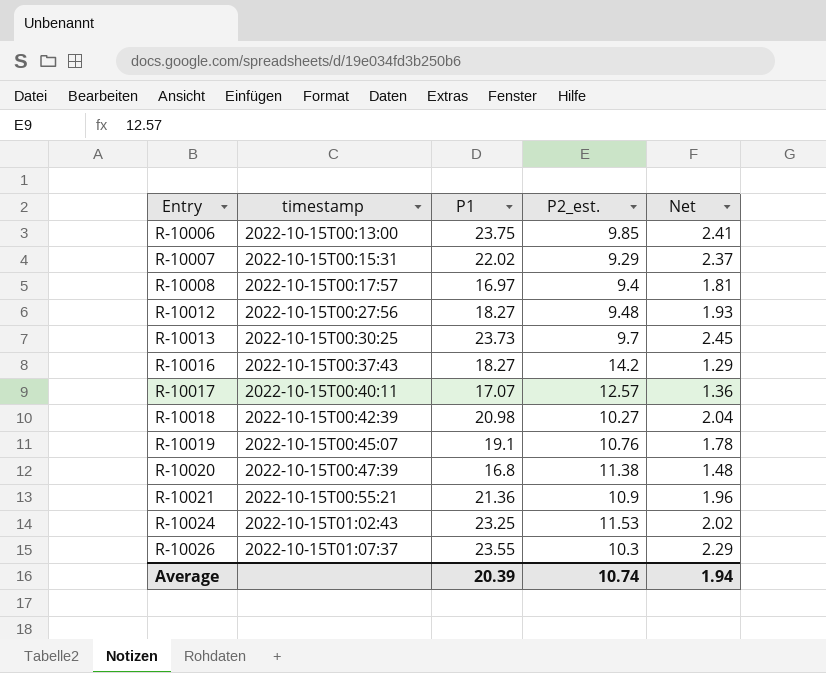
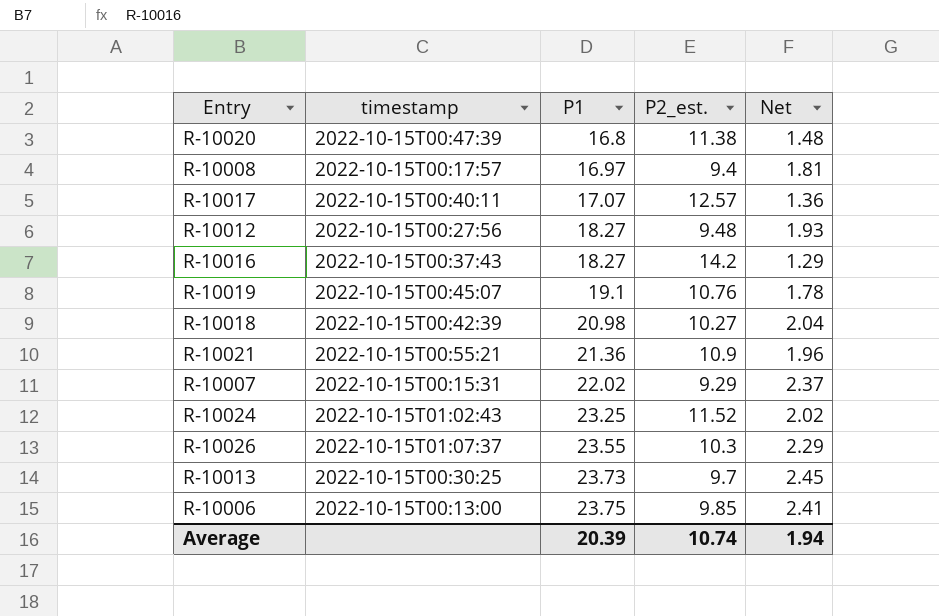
row order: Entry ascending -> P1 ascending
R-10024 | P2_est.: 11.53 -> 11.52

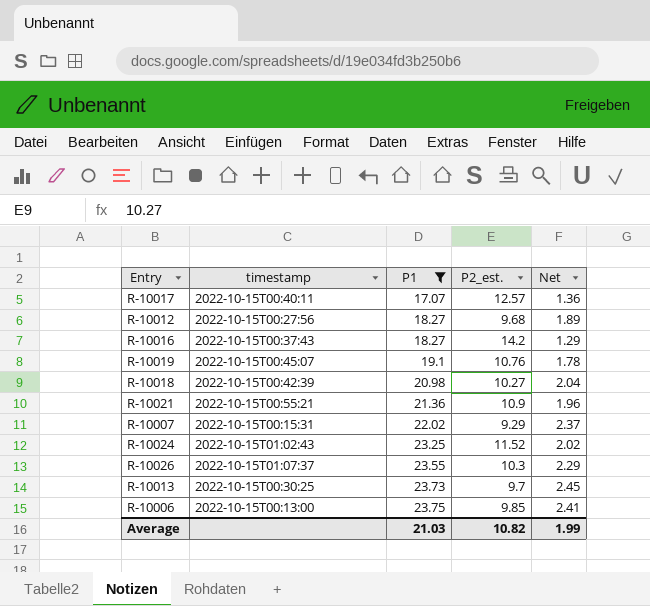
filter: none -> P1 >= 17.07
R-10012 | P2_est.: 9.48 -> 9.68
R-10012 | Net: 1.93 -> 1.89
Average | P1: 20.39 -> 21.03
Average | P2_est.: 10.74 -> 10.82
Average | Net: 1.94 -> 1.99

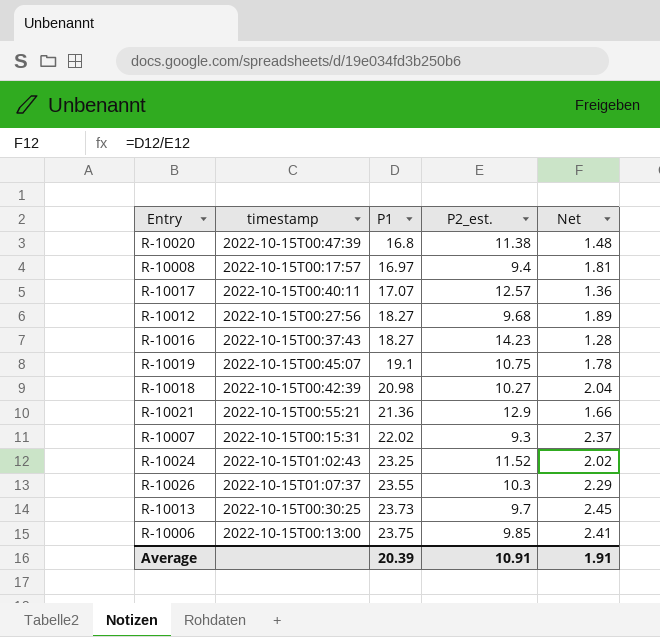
filter: P1 >= 17.07 -> none
R-10016 | P2_est.: 14.2 -> 14.23
R-10016 | Net: 1.29 -> 1.28
R-10019 | P2_est.: 10.76 -> 10.75
R-10021 | P2_est.: 10.9 -> 12.9
R-10021 | Net: 1.96 -> 1.66
R-10007 | P2_est.: 9.29 -> 9.3
Average | P1: 21.03 -> 20.39
Average | P2_est.: 10.82 -> 10.91
Average | Net: 1.99 -> 1.91

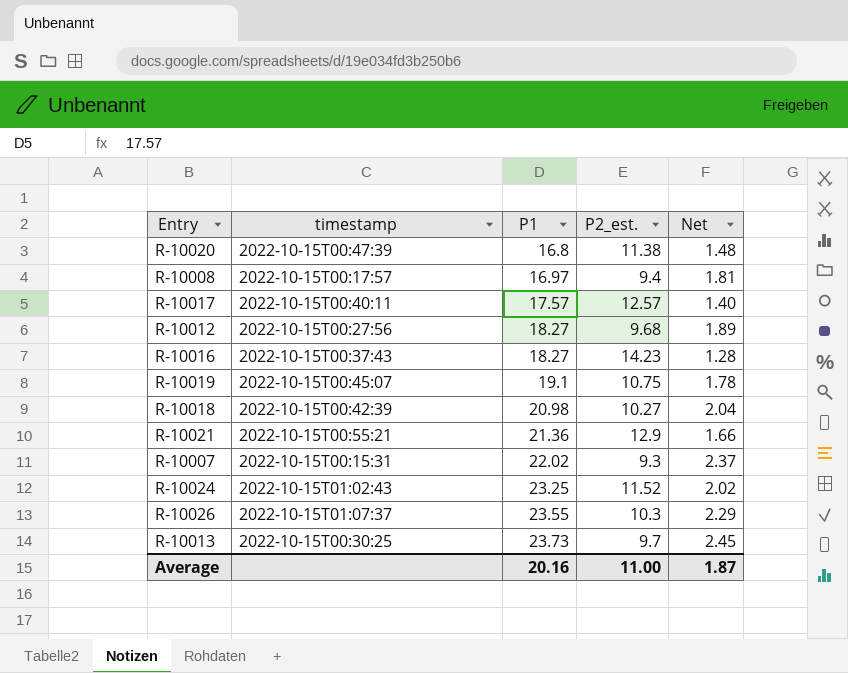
row R-10006: 2022-10-15T00:13:00 | 23.75 | 9.85 | 2.41 -> none
R-10017 | P1: 17.07 -> 17.57
R-10017 | Net: 1.36 -> 1.40
Average | P1: 20.39 -> 20.16
Average | P2_est.: 10.91 -> 11.00
Average | Net: 1.91 -> 1.87

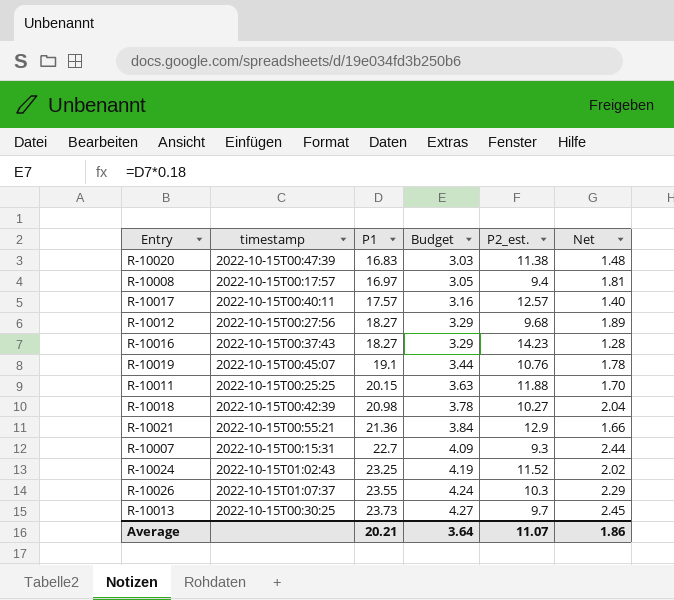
column Budget | formula: none -> [P1] * 0.18
R-10020 | P1: 16.8 -> 16.83
R-10019 | P2_est.: 10.75 -> 10.76
row R-10011: none -> 2022-10-15T00:25:25 | 20.15 | 3.63 | 11.88 | 1.70
R-10007 | P1: 22.02 -> 22.7
R-10007 | Net: 2.37 -> 2.44
Average | P1: 20.16 -> 20.21
Average | P2_est.: 11.00 -> 11.07
Average | Net: 1.87 -> 1.86

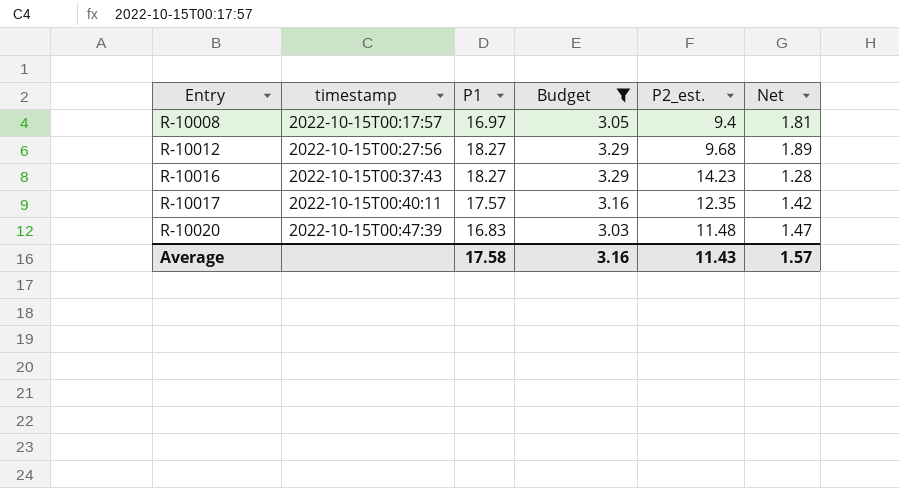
filter: none -> Budget <= 3.29
row order: P1 ascending -> Entry ascending
R-10017 | P2_est.: 12.57 -> 12.35
R-10017 | Net: 1.40 -> 1.42
R-10020 | P2_est.: 11.38 -> 11.48
R-10020 | Net: 1.48 -> 1.47
Average | P1: 20.21 -> 17.58
Average | Budget: 3.64 -> 3.16
Average | P2_est.: 11.07 -> 11.43
Average | Net: 1.86 -> 1.57

